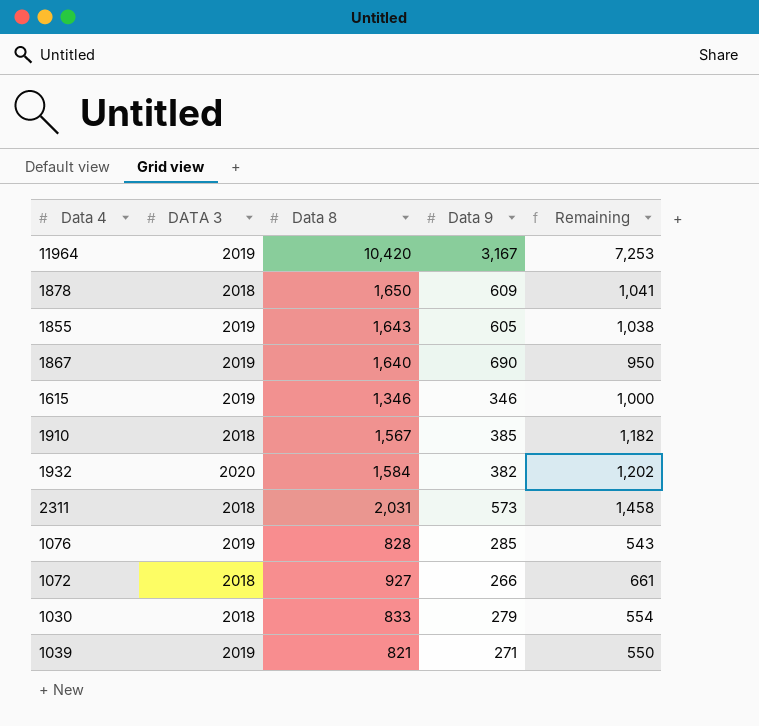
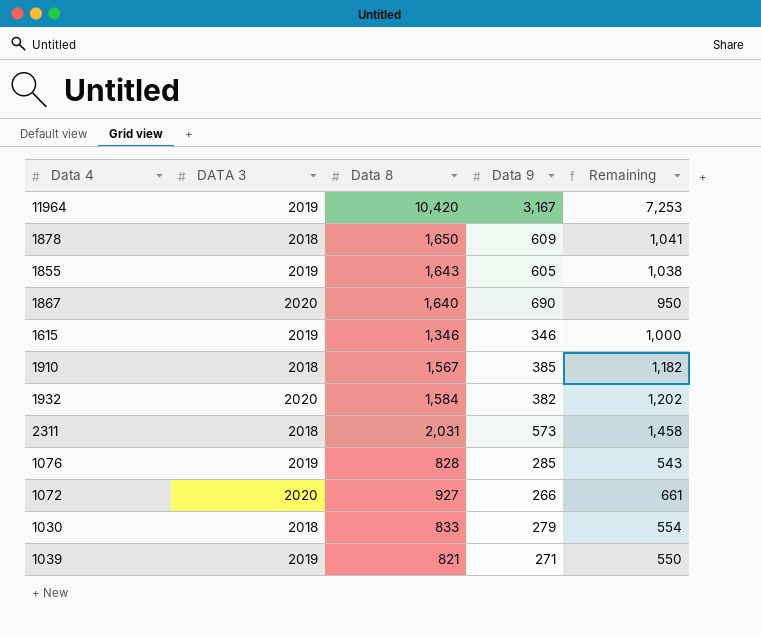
1867 | DATA 3: 2019 -> 2020
1072 | DATA 3: 2018 -> 2020

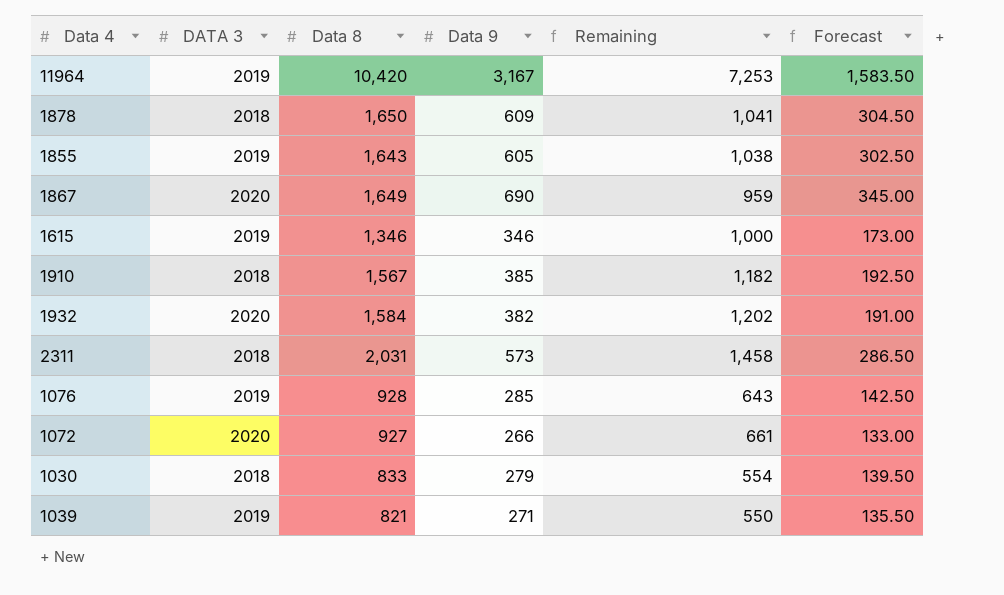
column Forecast | formula: none -> [Data 9] * 0.5
1867 | Data 8: 1,640 -> 1,649
1867 | Remaining: 950 -> 959
1076 | Data 8: 828 -> 928
1076 | Remaining: 543 -> 643

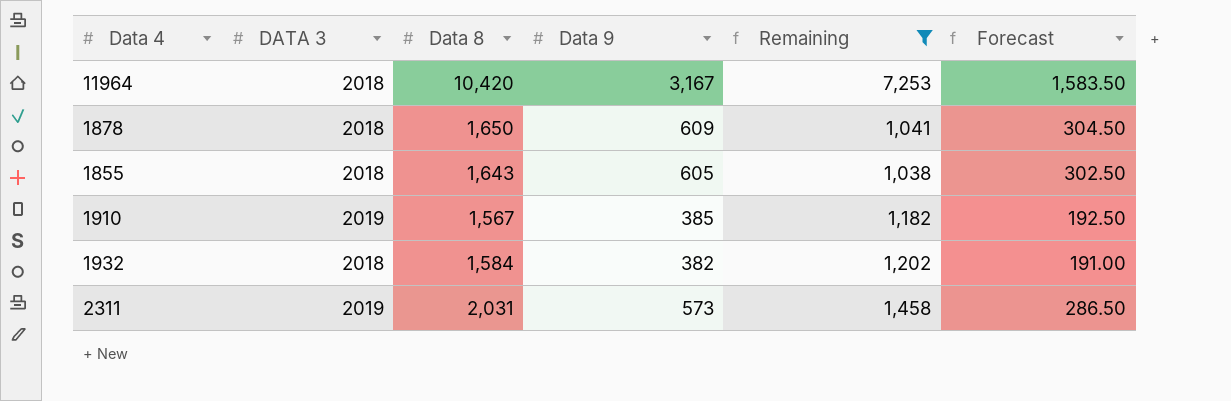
filter: none -> Remaining >= 1,038
11964 | DATA 3: 2019 -> 2018
1855 | DATA 3: 2019 -> 2018
1910 | DATA 3: 2018 -> 2019
1932 | DATA 3: 2020 -> 2018
2311 | DATA 3: 2018 -> 2019

